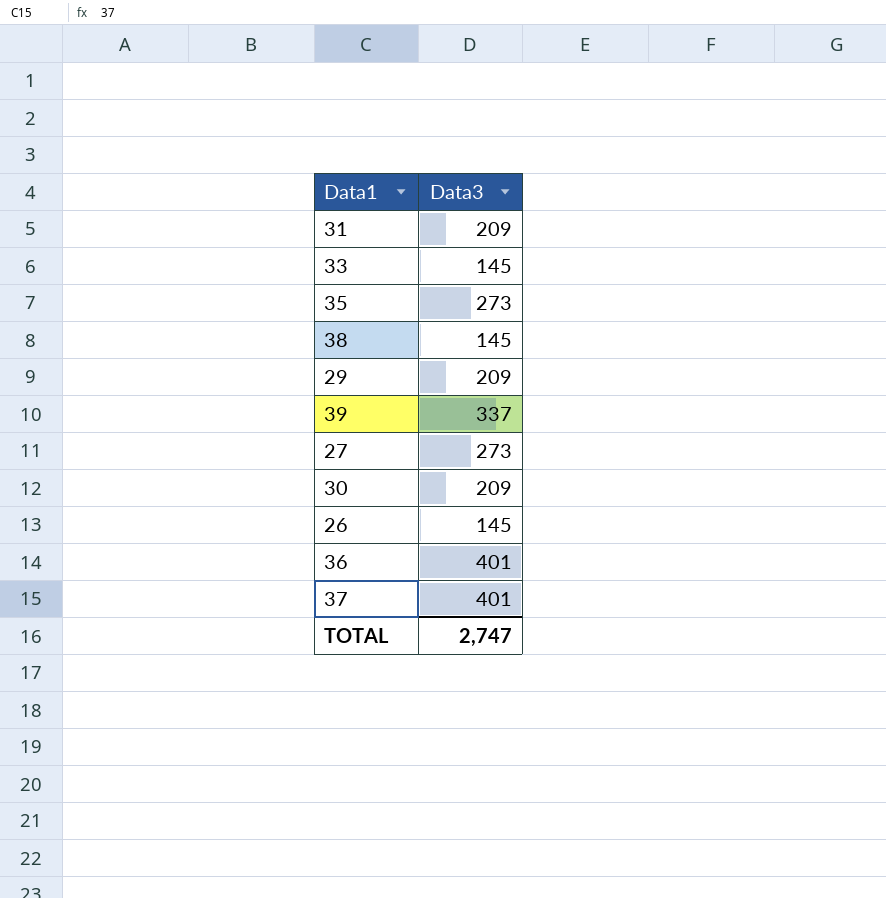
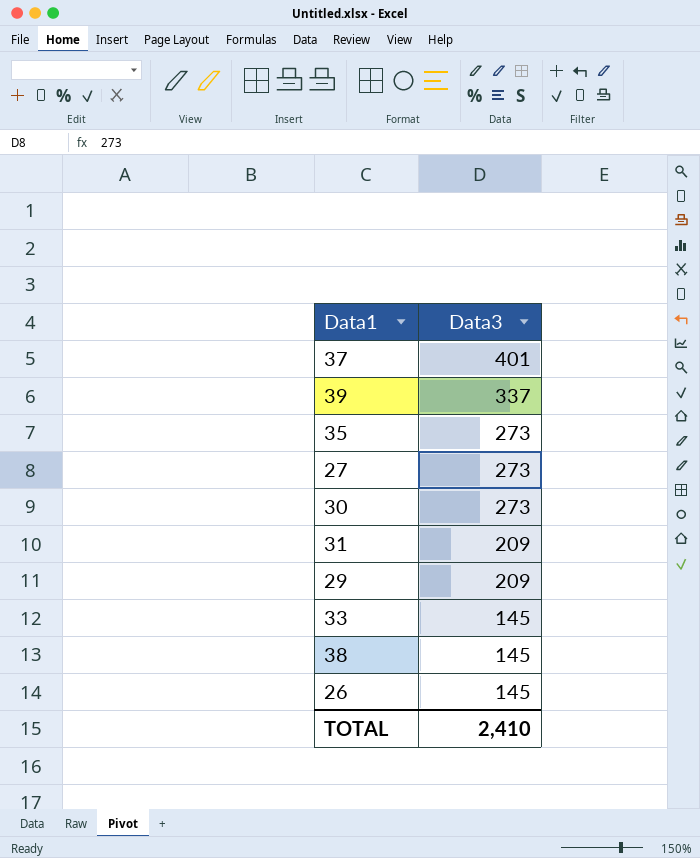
row order: none -> Data3 descending
row 36: 401 -> none
30 | Data3: 209 -> 273
TOTAL | Data3: 2,747 -> 2,410

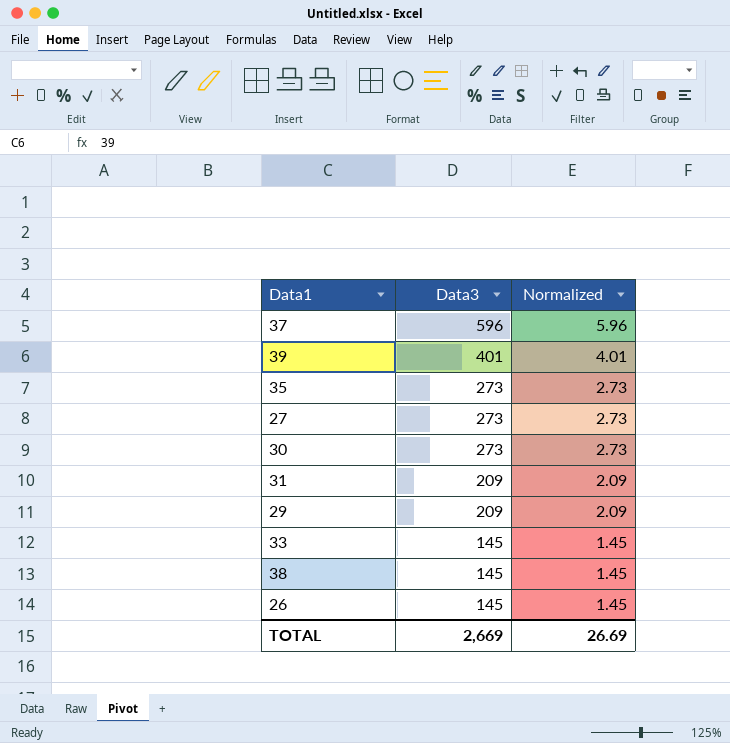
column Normalized | formula: none -> [Data3] * 0.01
37 | Data3: 401 -> 596
39 | Data3: 337 -> 401
TOTAL | Data3: 2,410 -> 2,669

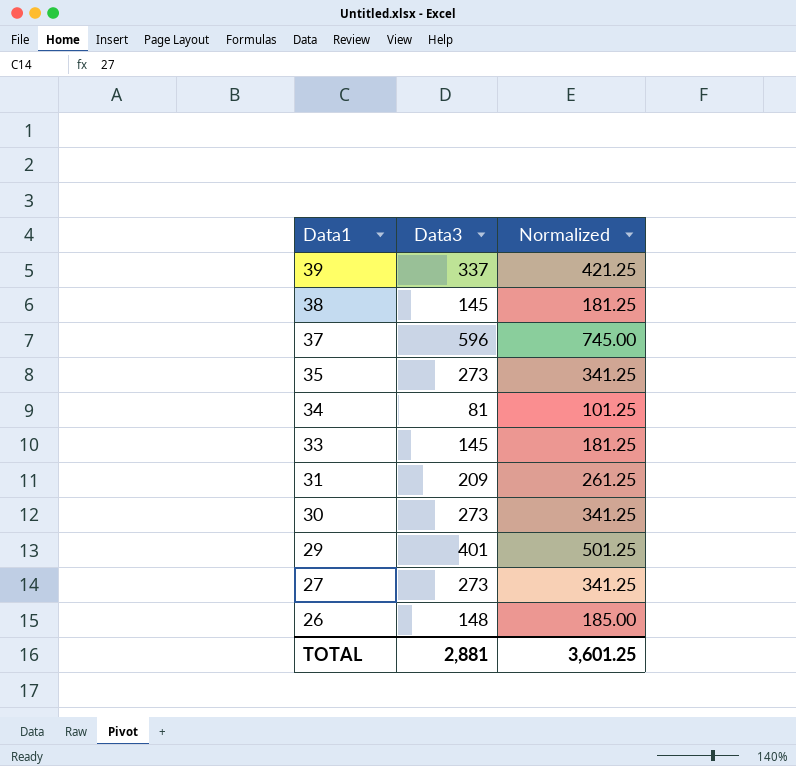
row order: Data3 descending -> Data1 descending
column Normalized | formula: [Data3] * 0.01 -> [Data3] * 1.25
39 | Data3: 401 -> 337
row 34: none -> 81 | 101.25
29 | Data3: 209 -> 401
26 | Data3: 145 -> 148
TOTAL | Data3: 2,669 -> 2,881
TOTAL | Normalized: 26.69 -> 3,601.25

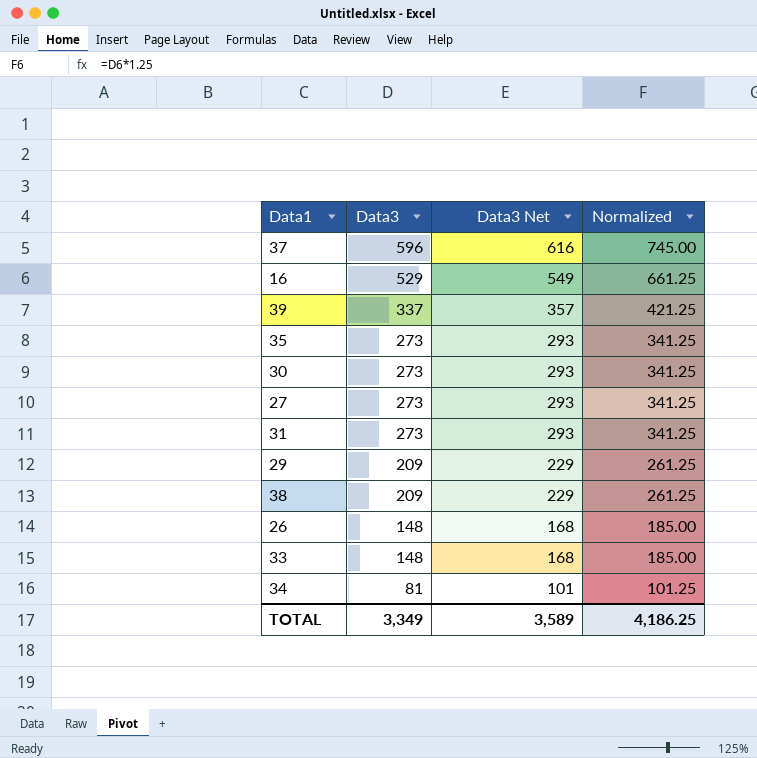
row order: Data1 descending -> Data3 descending
column Data3 Net | formula: none -> [Data3] + 20
row 16: none -> 529 | 549 | 661.25
31 | Data3: 209 -> 273
31 | Normalized: 261.25 -> 341.25
29 | Data3: 401 -> 209
29 | Normalized: 501.25 -> 261.25
38 | Data3: 145 -> 209
38 | Normalized: 181.25 -> 261.25
33 | Data3: 145 -> 148
33 | Normalized: 181.25 -> 185.00
TOTAL | Data3: 2,881 -> 3,349
TOTAL | Normalized: 3,601.25 -> 4,186.25

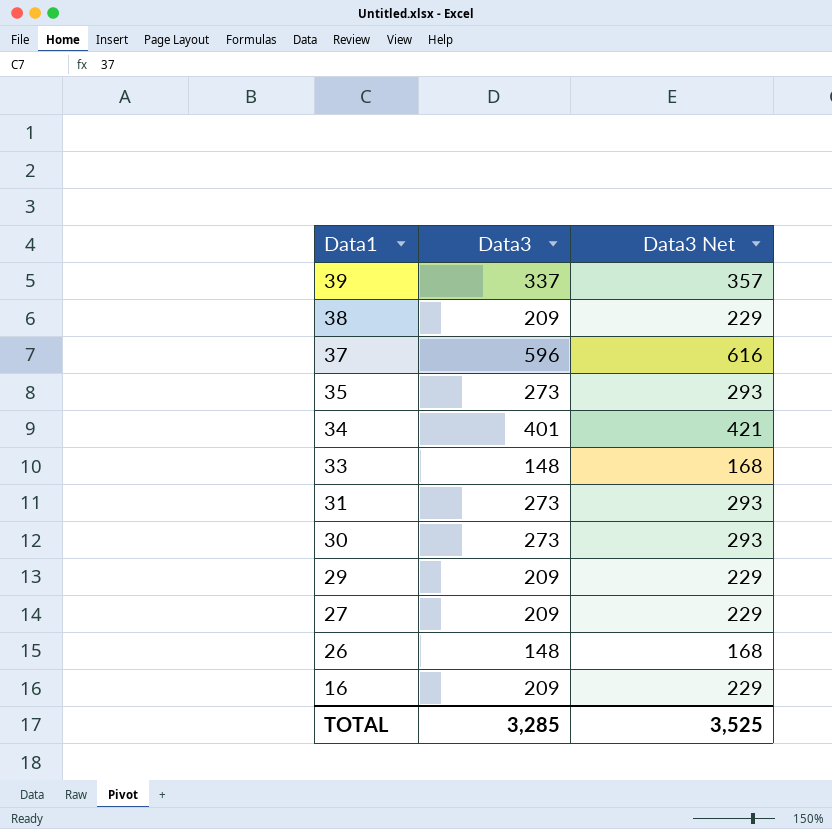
row order: Data3 descending -> Data1 descending
column Normalized | formula: [Data3] * 1.25 -> none
34 | Data3: 81 -> 401
34 | Data3 Net: 101 -> 421
27 | Data3: 273 -> 209
27 | Data3 Net: 293 -> 229
16 | Data3: 529 -> 209
16 | Data3 Net: 549 -> 229
TOTAL | Data3: 3,349 -> 3,285
TOTAL | Data3 Net: 3,589 -> 3,525

